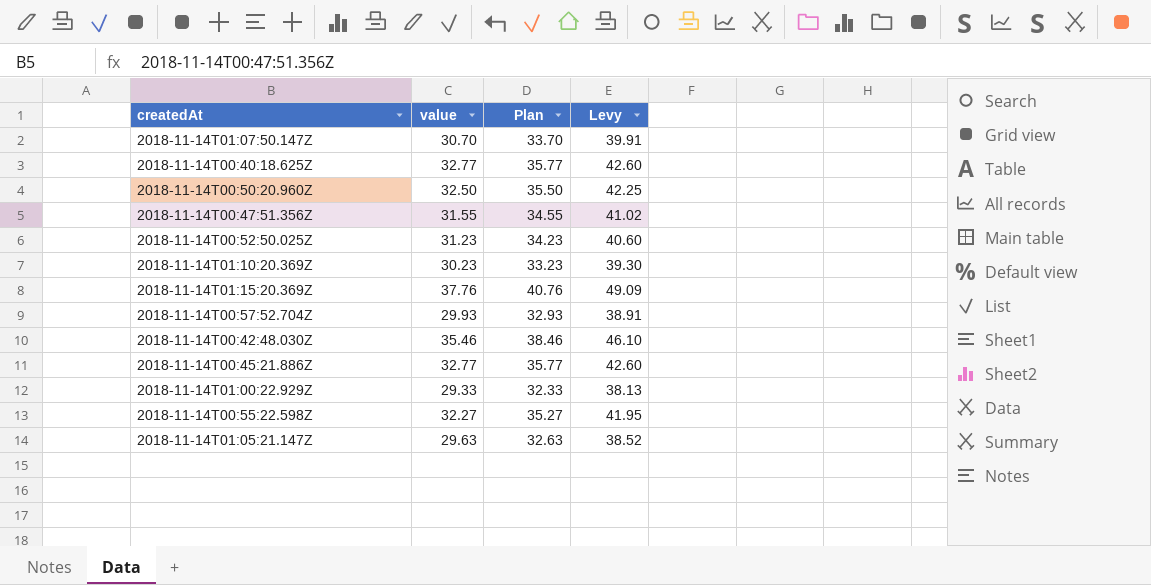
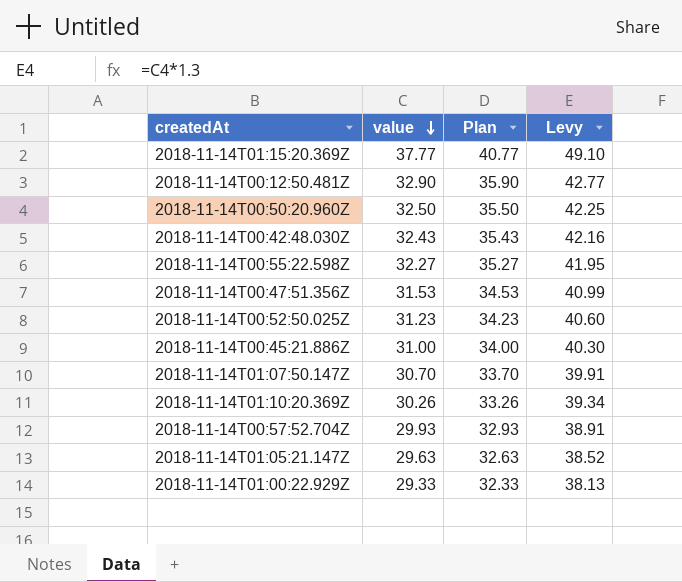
row order: none -> value descending
row 2018-11-14T00:40:18.625Z: 32.77 | 35.77 | 42.60 -> none
2018-11-14T01:15:20.369Z | value: 37.76 -> 37.77
2018-11-14T01:15:20.369Z | Plan: 40.76 -> 40.77
2018-11-14T01:15:20.369Z | Levy: 49.09 -> 49.10
row 2018-11-14T00:12:50.481Z: none -> 32.90 | 35.90 | 42.77
2018-11-14T00:42:48.030Z | value: 35.46 -> 32.43
2018-11-14T00:42:48.030Z | Plan: 38.46 -> 35.43
2018-11-14T00:42:48.030Z | Levy: 46.10 -> 42.16
2018-11-14T00:47:51.356Z | value: 31.55 -> 31.53
2018-11-14T00:47:51.356Z | Plan: 34.55 -> 34.53
2018-11-14T00:47:51.356Z | Levy: 41.02 -> 40.99
2018-11-14T00:45:21.886Z | value: 32.77 -> 31.00
2018-11-14T00:45:21.886Z | Plan: 35.77 -> 34.00
2018-11-14T00:45:21.886Z | Levy: 42.60 -> 40.30
2018-11-14T01:10:20.369Z | value: 30.23 -> 30.26
2018-11-14T01:10:20.369Z | Plan: 33.23 -> 33.26
2018-11-14T01:10:20.369Z | Levy: 39.30 -> 39.34

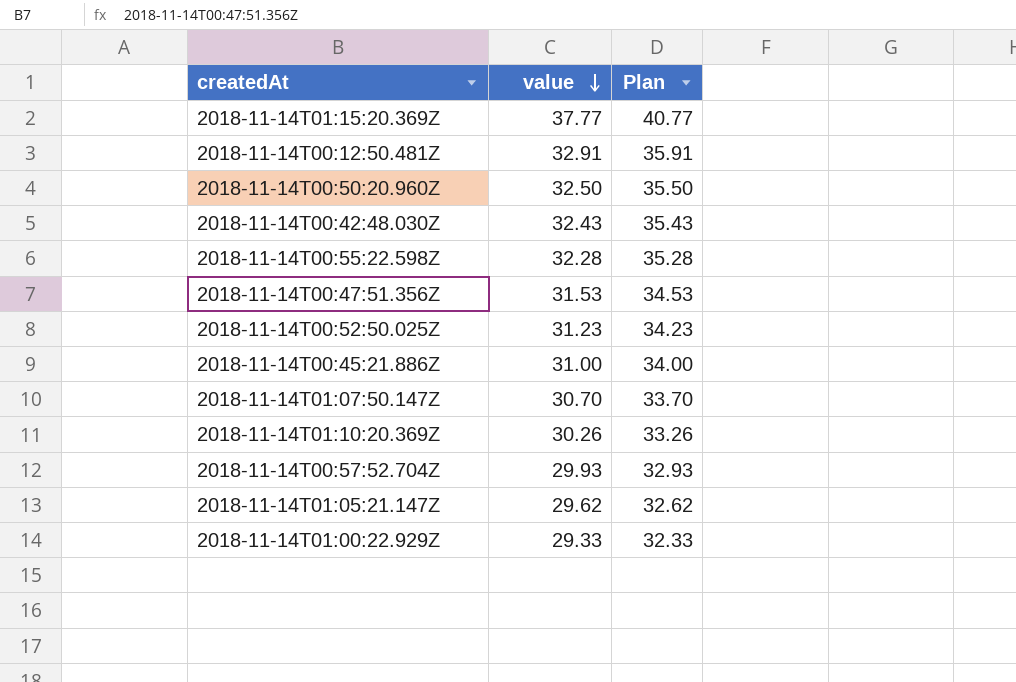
column Levy | formula: [value] * 1.3 -> none
2018-11-14T00:12:50.481Z | value: 32.90 -> 32.91
2018-11-14T00:12:50.481Z | Plan: 35.90 -> 35.91
2018-11-14T00:55:22.598Z | value: 32.27 -> 32.28
2018-11-14T00:55:22.598Z | Plan: 35.27 -> 35.28
2018-11-14T01:05:21.147Z | value: 29.63 -> 29.62
2018-11-14T01:05:21.147Z | Plan: 32.63 -> 32.62

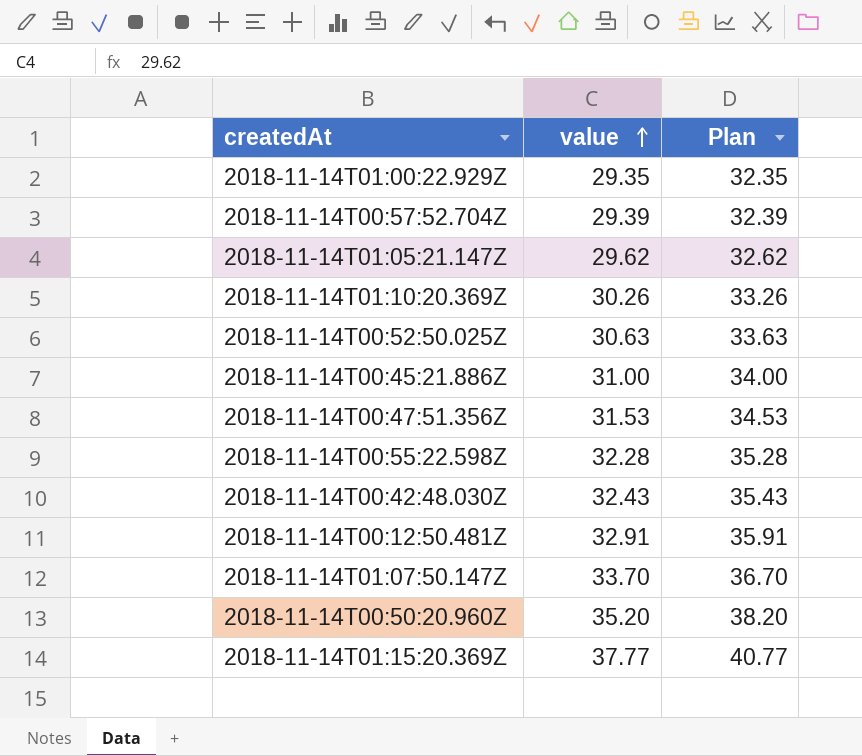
row order: value descending -> value ascending
2018-11-14T01:00:22.929Z | value: 29.33 -> 29.35
2018-11-14T01:00:22.929Z | Plan: 32.33 -> 32.35
2018-11-14T00:57:52.704Z | value: 29.93 -> 29.39
2018-11-14T00:57:52.704Z | Plan: 32.93 -> 32.39
2018-11-14T00:52:50.025Z | value: 31.23 -> 30.63
2018-11-14T00:52:50.025Z | Plan: 34.23 -> 33.63
2018-11-14T01:07:50.147Z | value: 30.70 -> 33.70
2018-11-14T01:07:50.147Z | Plan: 33.70 -> 36.70
2018-11-14T00:50:20.960Z | value: 32.50 -> 35.20
2018-11-14T00:50:20.960Z | Plan: 35.50 -> 38.20

